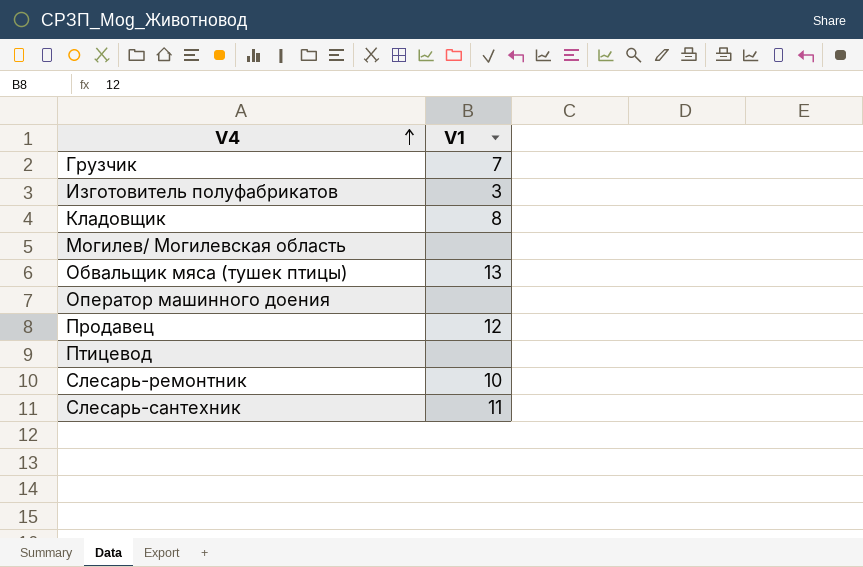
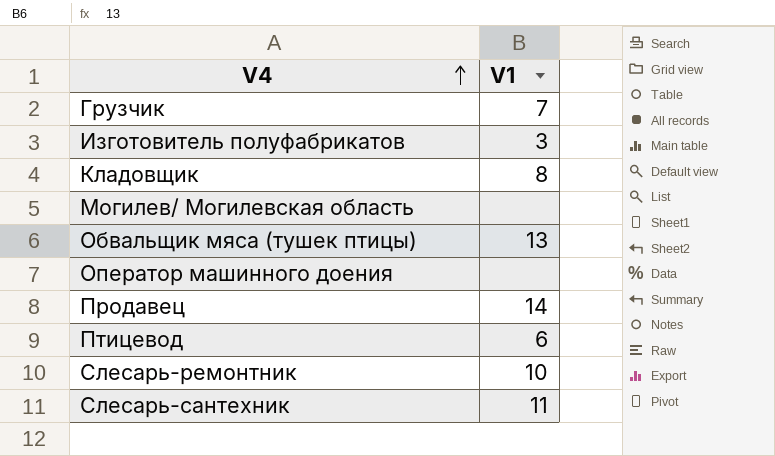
Продавец | V1: 12 -> 14
Птицевод | V1: none -> 6

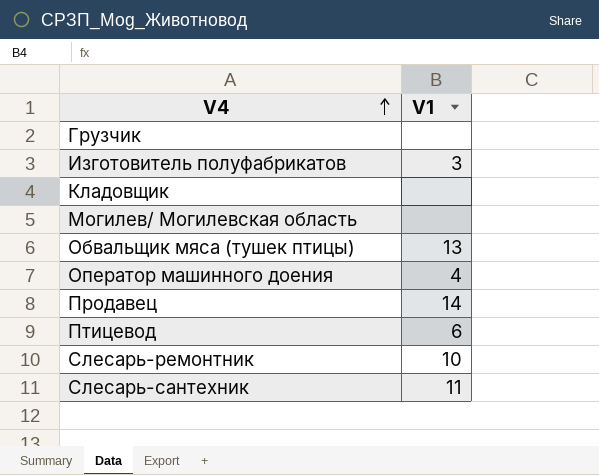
Грузчик | V1: 7 -> none
Кладовщик | V1: 8 -> none
Оператор машинного доения | V1: none -> 4

